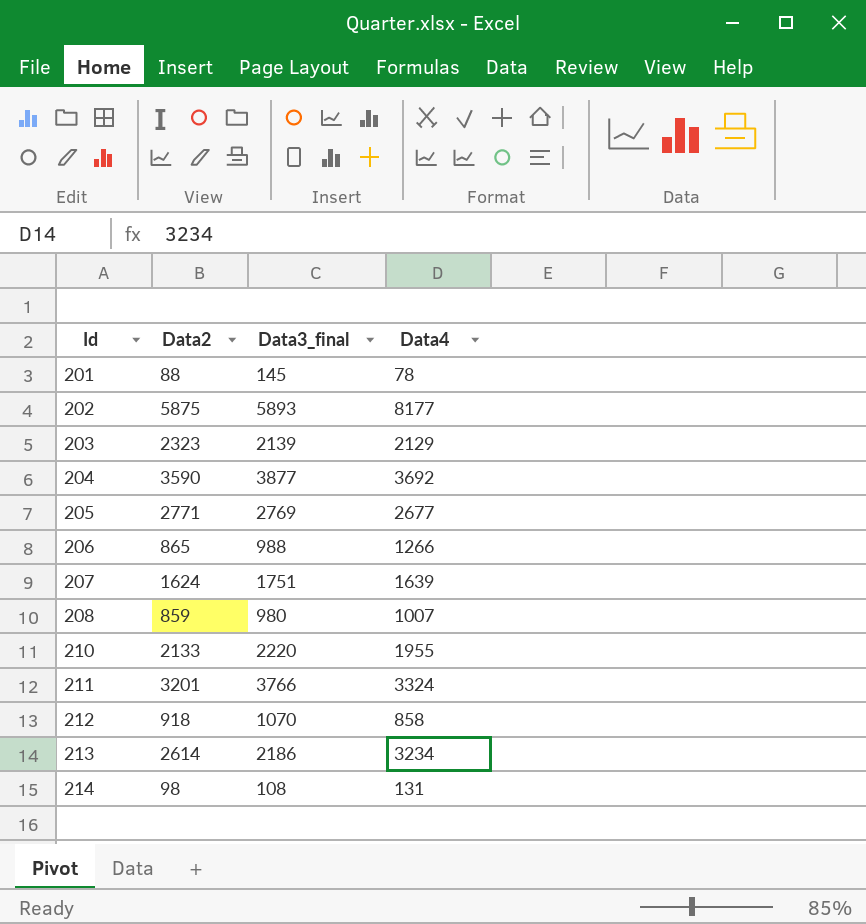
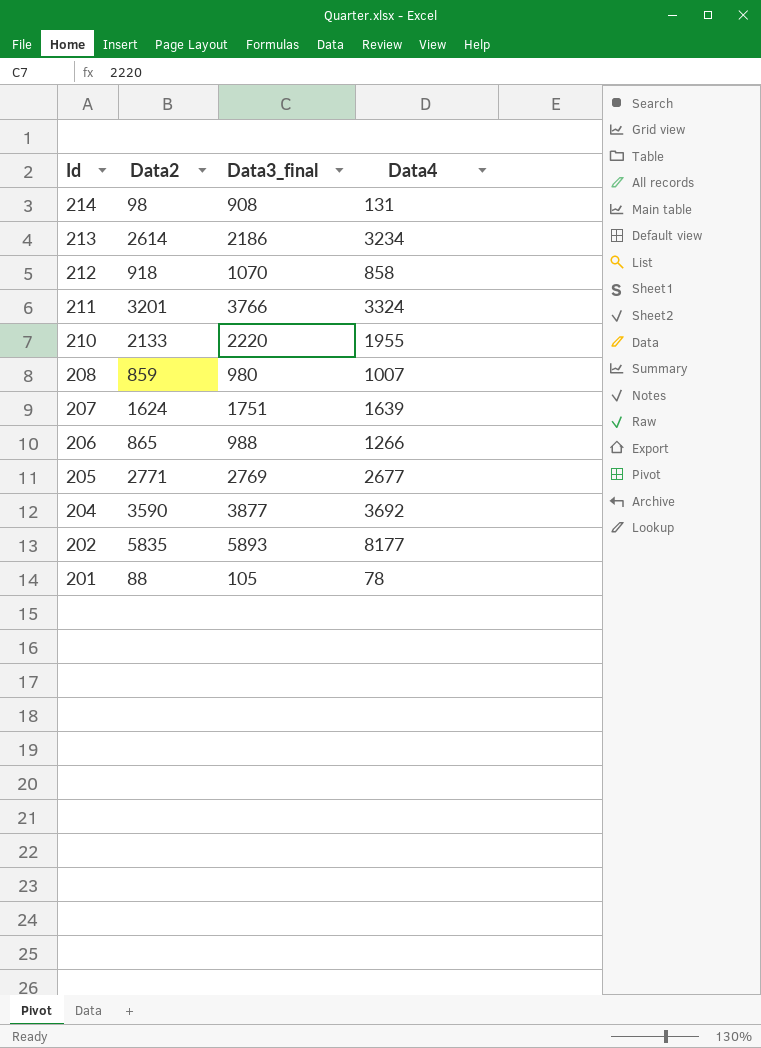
row order: Id ascending -> Id descending
row 203: 2323 | 2139 | 2129 -> none
214 | Data3_final: 108 -> 908
202 | Data2: 5875 -> 5835
201 | Data3_final: 145 -> 105

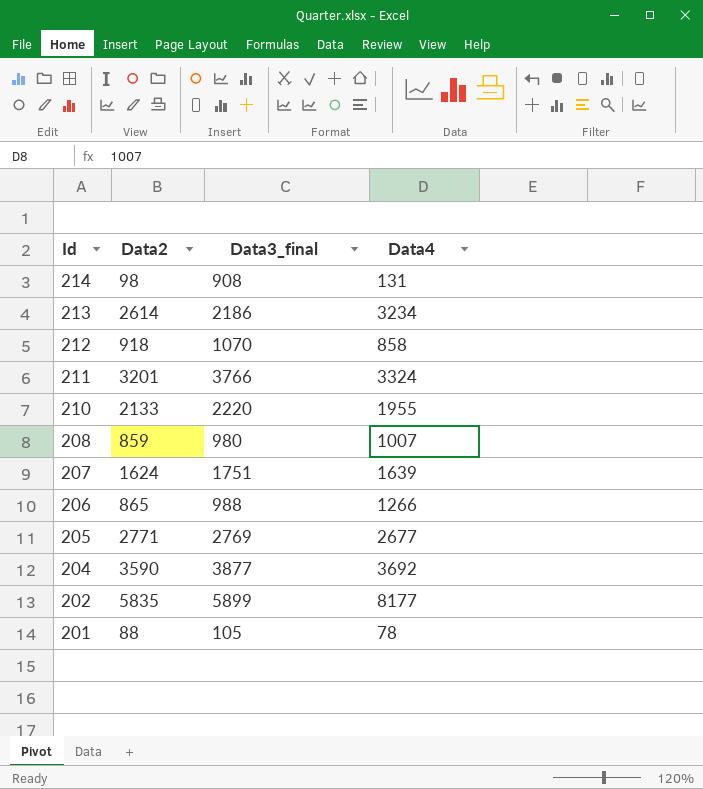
202 | Data3_final: 5893 -> 5899

